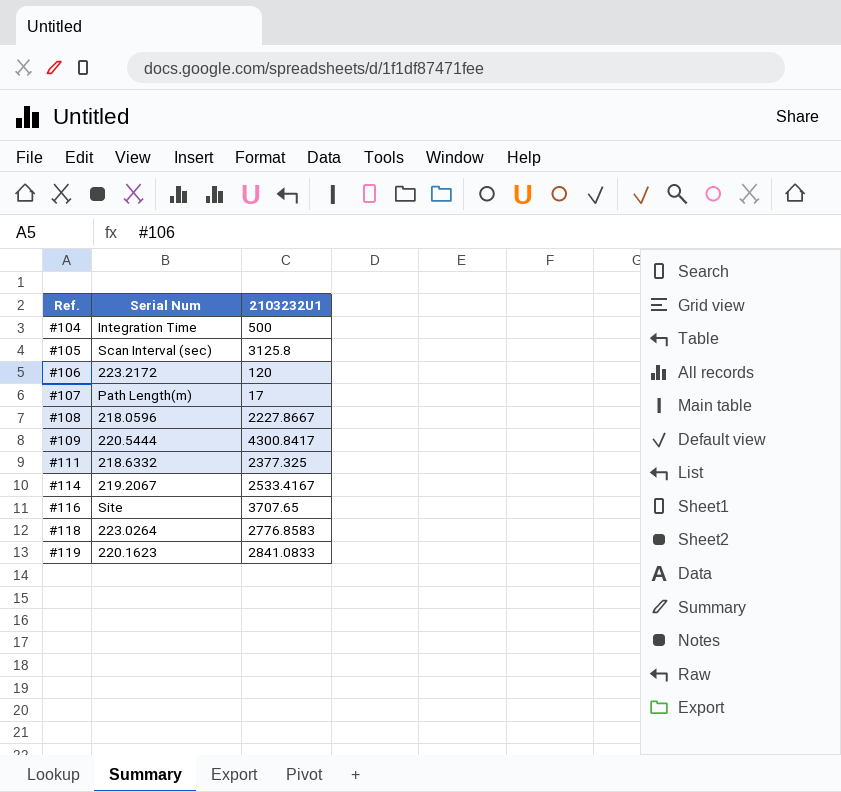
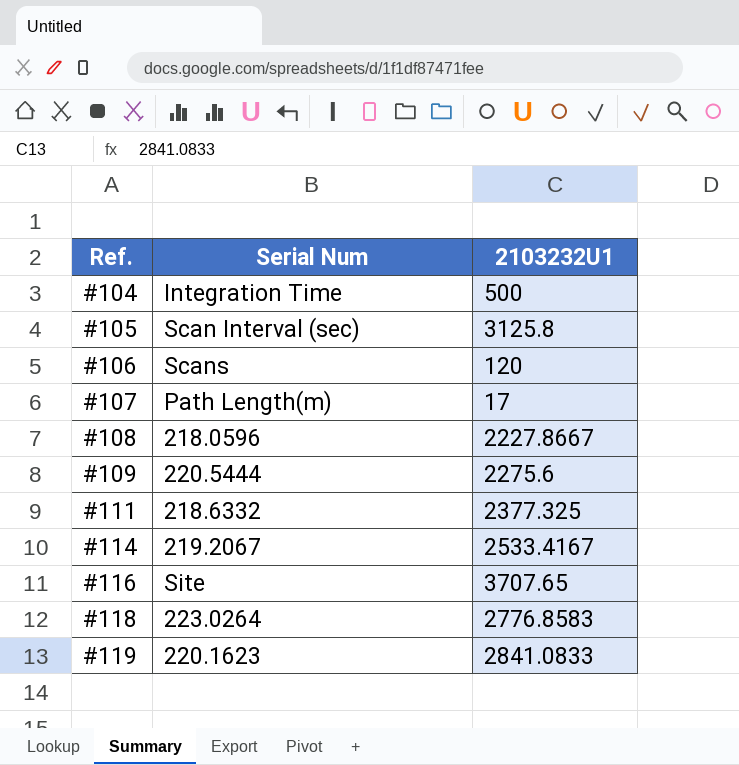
#106 | Serial Num: 223.2172 -> Scans
#109 | 2103232U1: 4300.8417 -> 2275.6

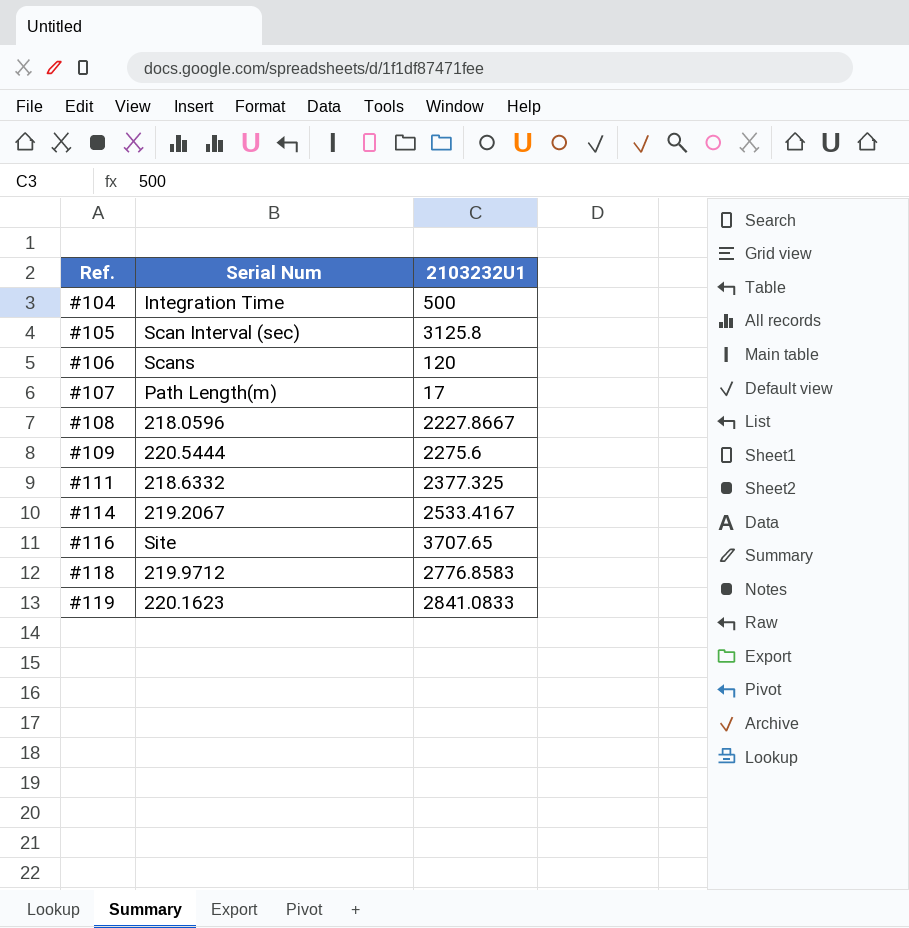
#118 | Serial Num: 223.0264 -> 219.9712

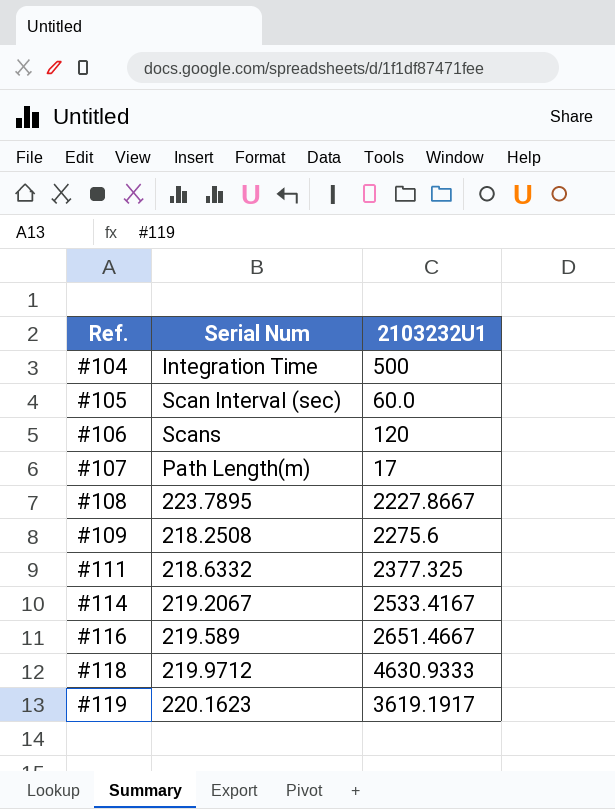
#105 | 2103232U1: 3125.8 -> 60.0
#108 | Serial Num: 218.0596 -> 223.7895
#109 | Serial Num: 220.5444 -> 218.2508
#116 | Serial Num: Site -> 219.589
#116 | 2103232U1: 3707.65 -> 2651.4667
#118 | 2103232U1: 2776.8583 -> 4630.9333
#119 | 2103232U1: 2841.0833 -> 3619.1917

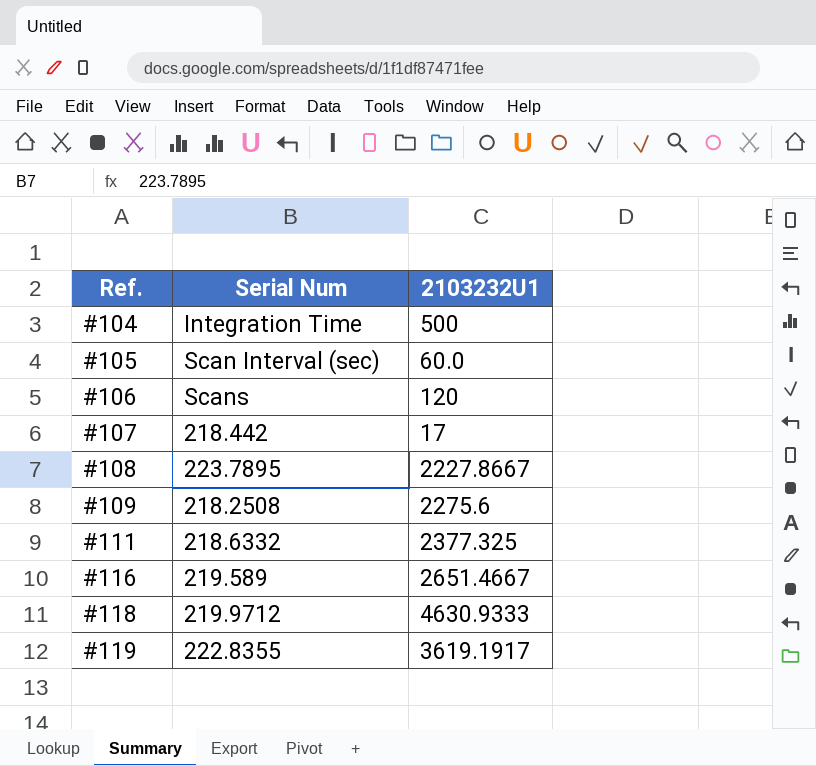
row #114: 219.2067 | 2533.4167 -> none
#107 | Serial Num: Path Length(m) -> 218.442
#119 | Serial Num: 220.1623 -> 222.8355

